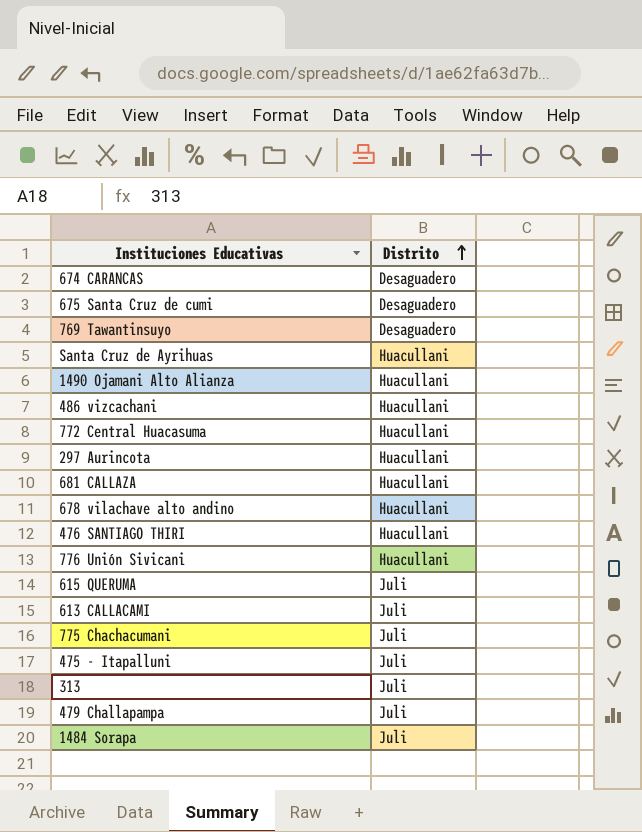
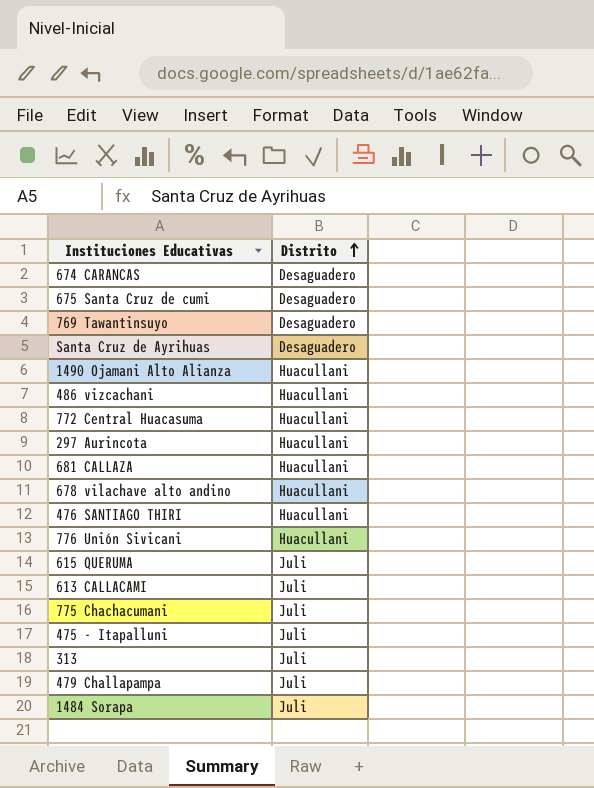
Santa Cruz de Ayrihuas | Distrito: Huacullani -> Desaguadero

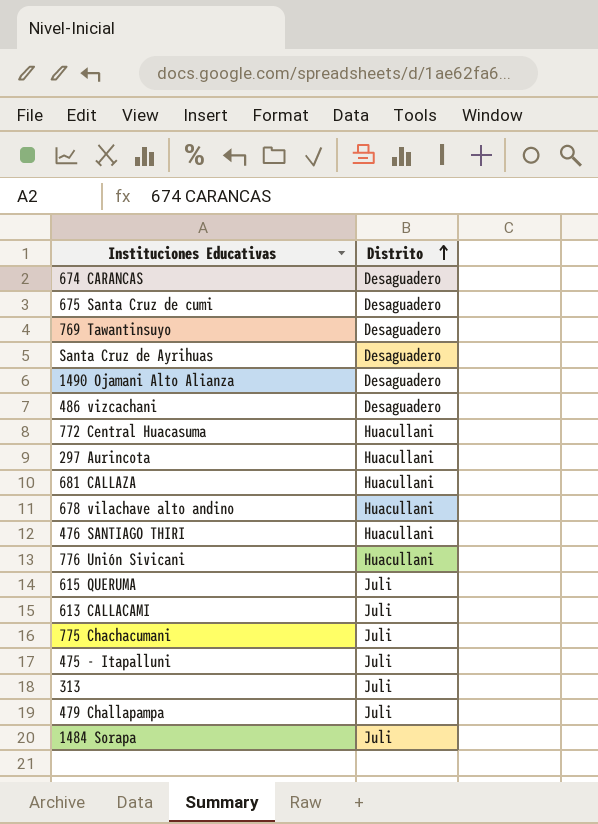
1490 Ojamani Alto Alianza | Distrito: Huacullani -> Desaguadero
486 vizcachani | Distrito: Huacullani -> Desaguadero

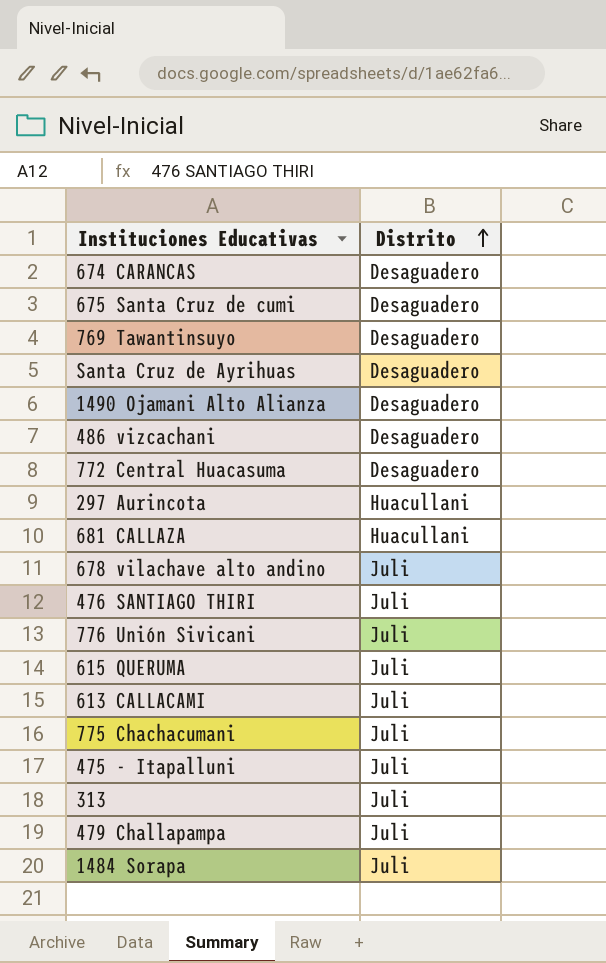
772 Central Huacasuma | Distrito: Huacullani -> Desaguadero
678 vilachave alto andino | Distrito: Huacullani -> Juli
476 SANTIAGO THIRI | Distrito: Huacullani -> Juli
776 Unión Sivicani | Distrito: Huacullani -> Juli

